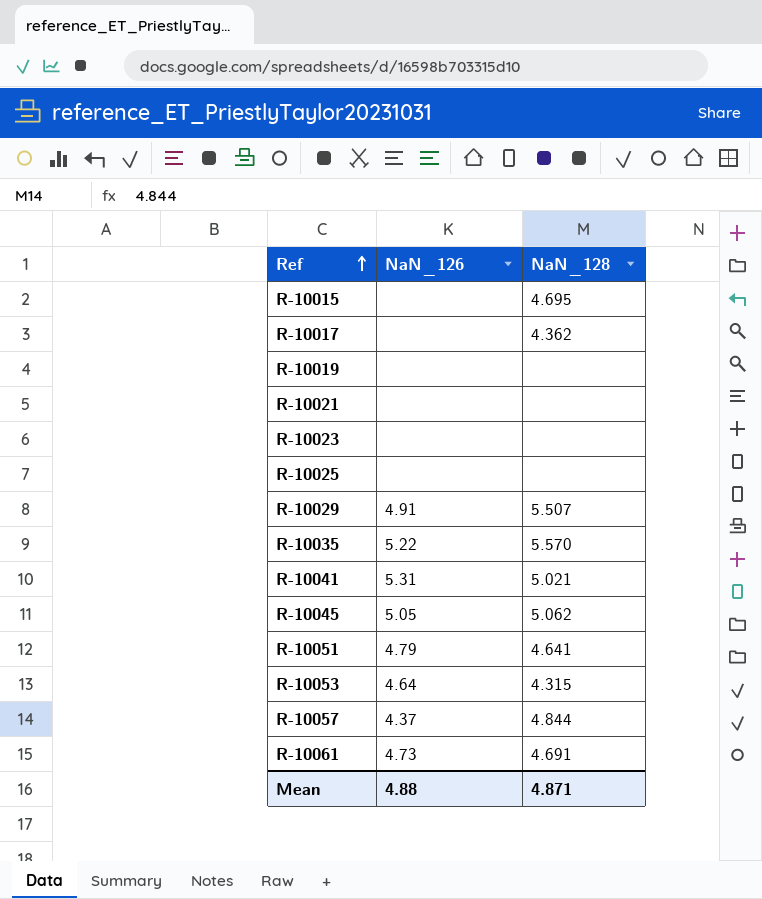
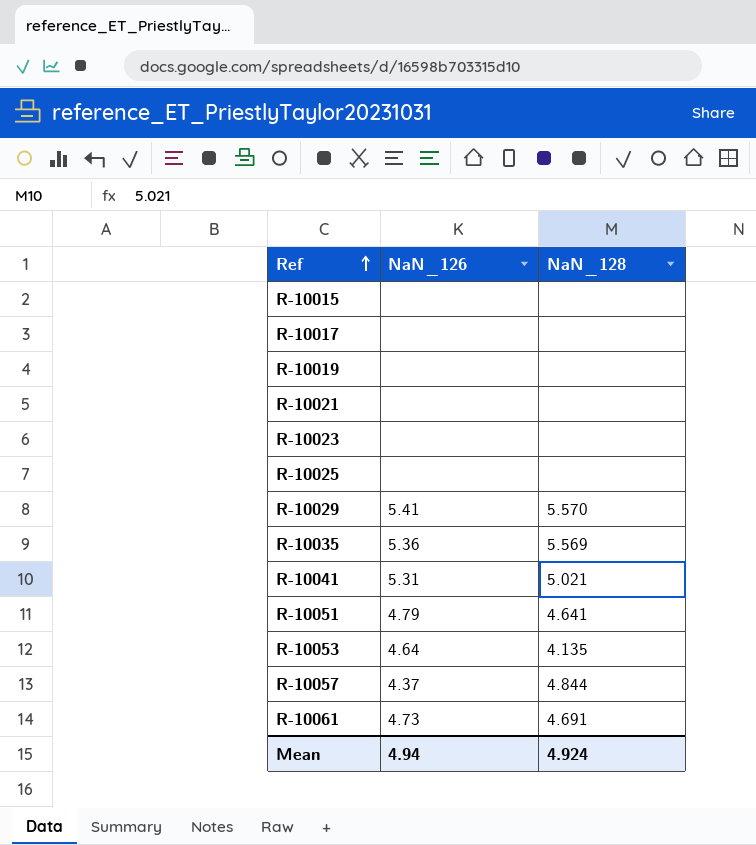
row R-10045: 5.05 | 5.062 -> none
R-10015 | NaN_128: 4.695 -> none
R-10017 | NaN_128: 4.362 -> none
R-10029 | NaN_126: 4.91 -> 5.41
R-10029 | NaN_128: 5.507 -> 5.570
R-10035 | NaN_126: 5.22 -> 5.36
R-10035 | NaN_128: 5.570 -> 5.569
R-10053 | NaN_128: 4.315 -> 4.135
Mean | NaN_126: 4.88 -> 4.94
Mean | NaN_128: 4.871 -> 4.924

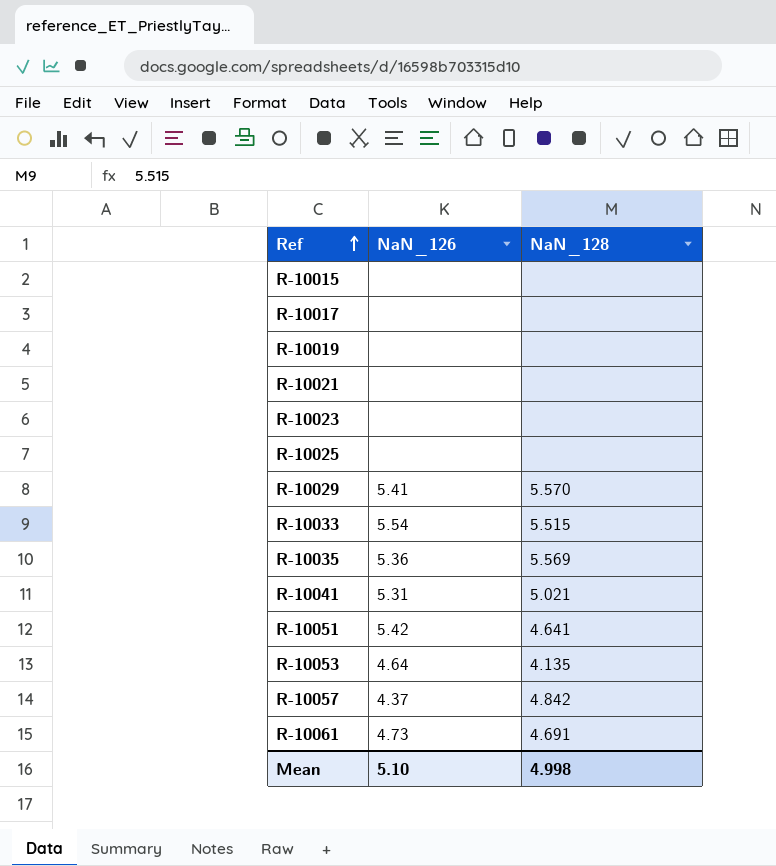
row R-10033: none -> 5.54 | 5.515
R-10051 | NaN_126: 4.79 -> 5.42
R-10057 | NaN_128: 4.844 -> 4.842
Mean | NaN_126: 4.94 -> 5.10
Mean | NaN_128: 4.924 -> 4.998

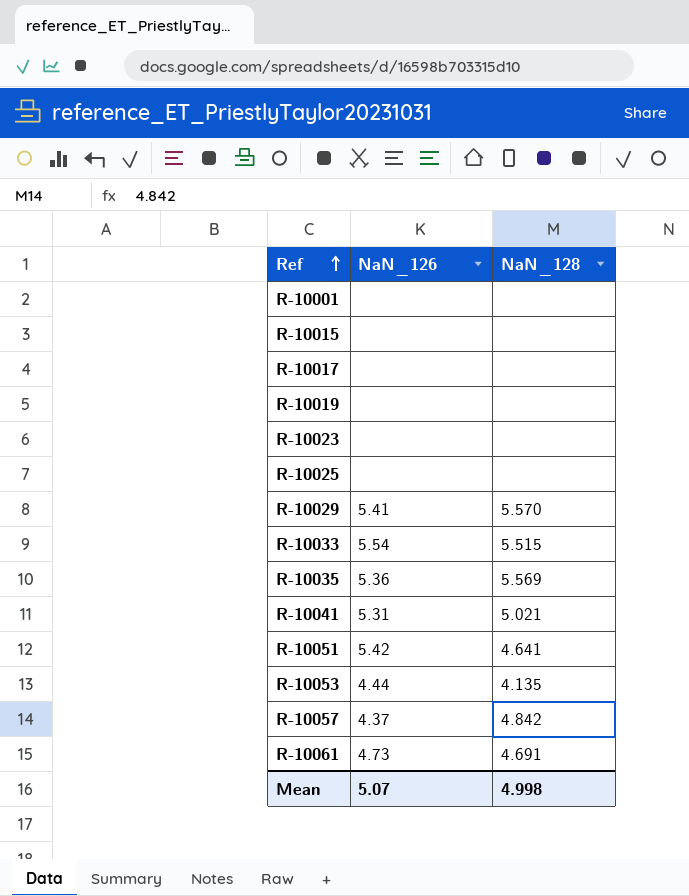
row R-10021: none | none -> none
row R-10001: none -> none | none
R-10053 | NaN_126: 4.64 -> 4.44
Mean | NaN_126: 5.10 -> 5.07

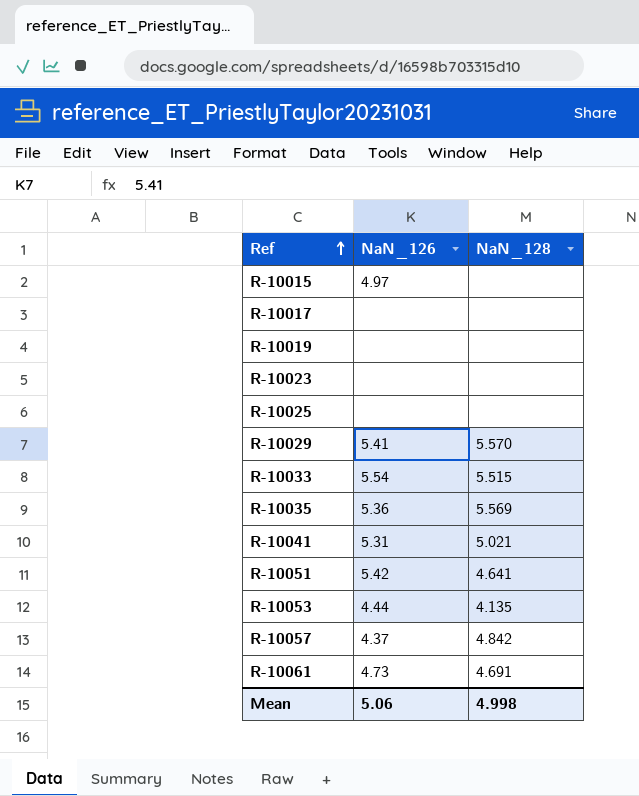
row R-10001: none | none -> none
R-10015 | NaN_126: none -> 4.97
Mean | NaN_126: 5.07 -> 5.06

